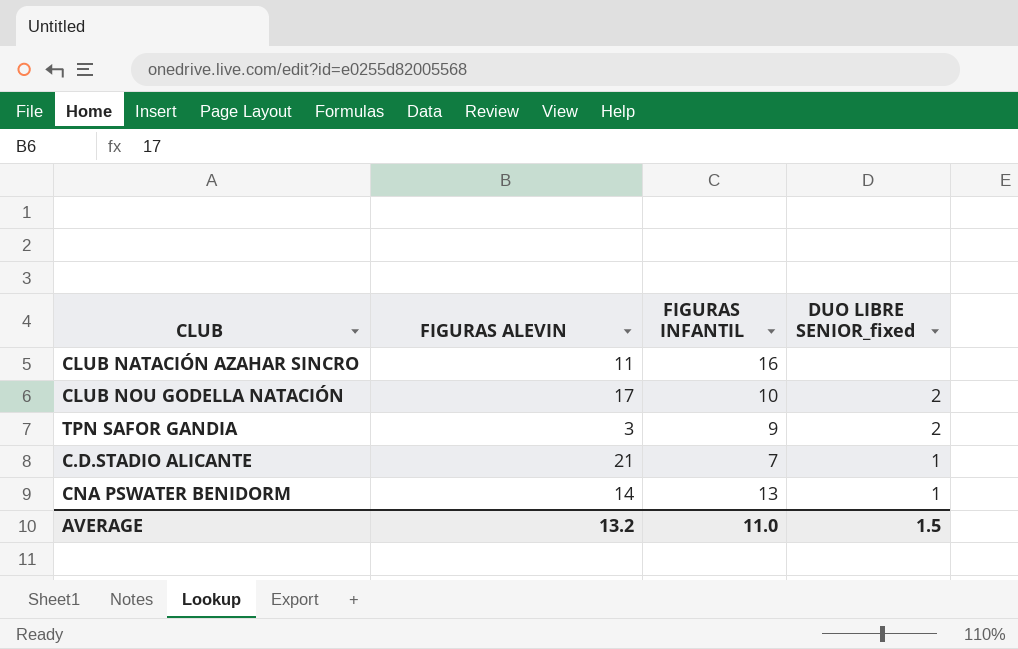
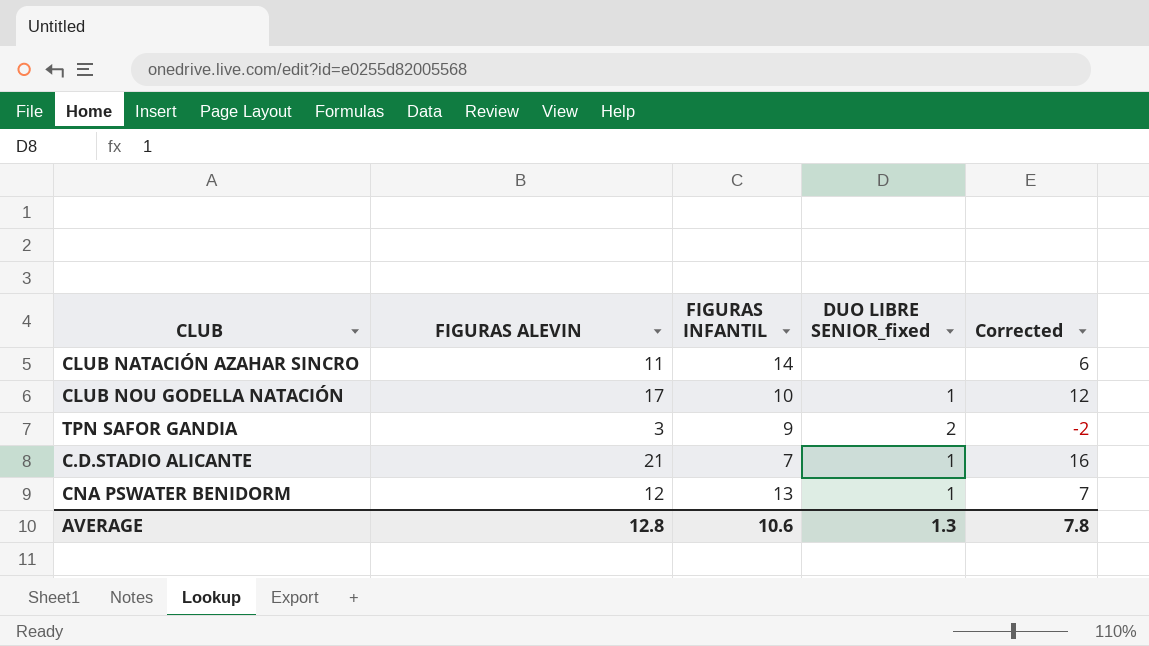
column Corrected | formula: none -> [FIGURAS ALEVIN] - 5
CLUB NATACIÓN AZAHAR SINCRO | FIGURAS INFANTIL: 16 -> 14
CLUB NOU GODELLA NATACIÓN | DUO LIBRE SENIOR_fixed: 2 -> 1
CNA PSWATER BENIDORM | FIGURAS ALEVIN: 14 -> 12
AVERAGE | FIGURAS ALEVIN: 13.2 -> 12.8
AVERAGE | FIGURAS INFANTIL: 11.0 -> 10.6
AVERAGE | DUO LIBRE SENIOR_fixed: 1.5 -> 1.3

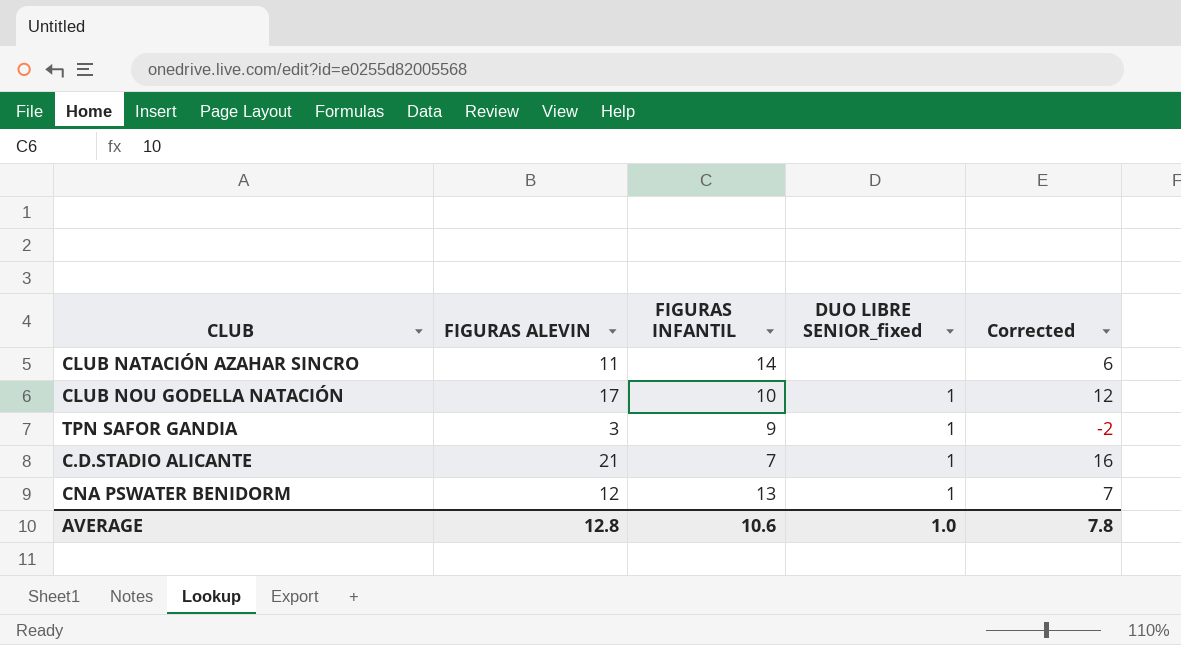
TPN SAFOR GANDIA | DUO LIBRE SENIOR_fixed: 2 -> 1
AVERAGE | DUO LIBRE SENIOR_fixed: 1.3 -> 1.0

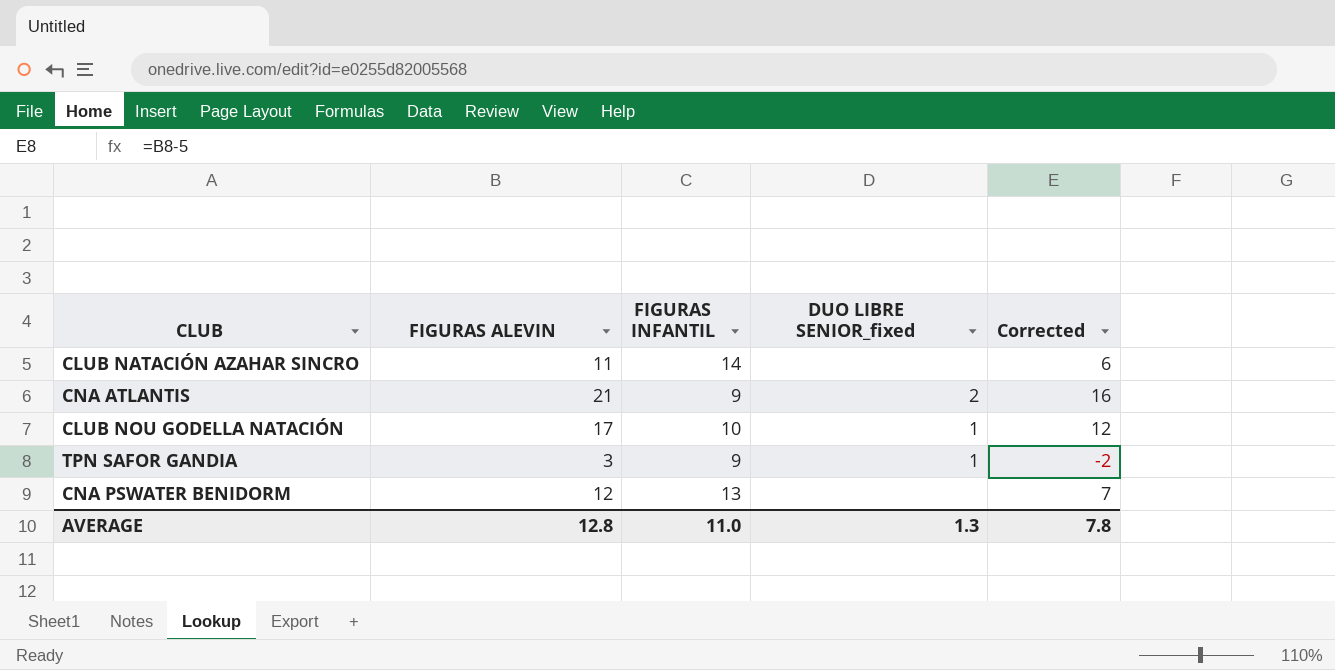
row C.D.STADIO ALICANTE: 21 | 7 | 1 | 16 -> none
row CNA ATLANTIS: none -> 21 | 9 | 2 | 16
CNA PSWATER BENIDORM | DUO LIBRE SENIOR_fixed: 1 -> none
AVERAGE | FIGURAS INFANTIL: 10.6 -> 11.0
AVERAGE | DUO LIBRE SENIOR_fixed: 1.0 -> 1.3

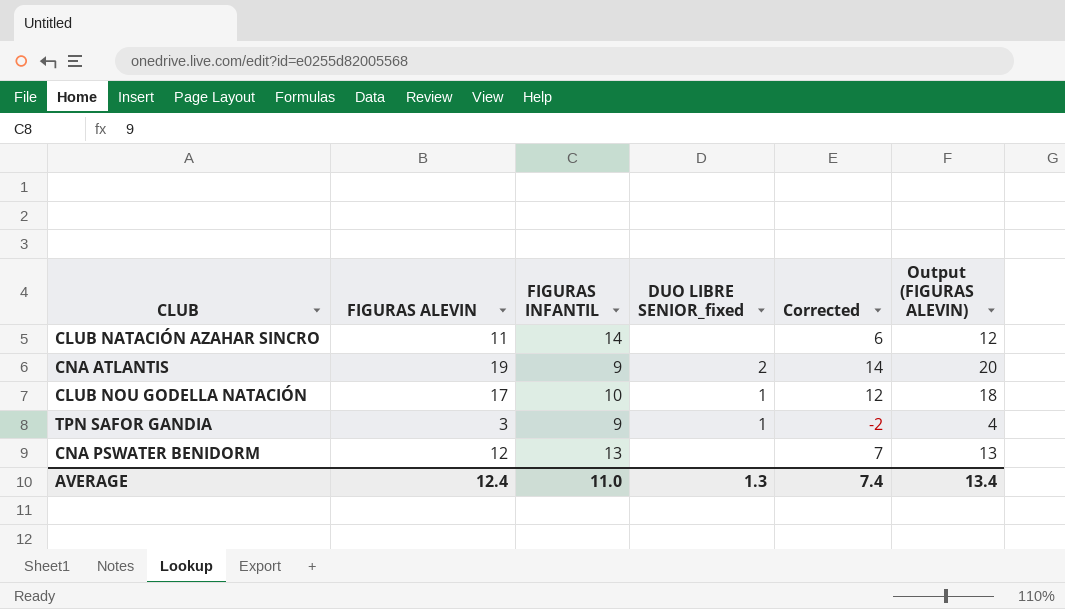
column Output (FIGURAS ALEVIN) | formula: none -> [FIGURAS ALEVIN] + 1
CNA ATLANTIS | FIGURAS ALEVIN: 21 -> 19
CNA ATLANTIS | Corrected: 16 -> 14
AVERAGE | FIGURAS ALEVIN: 12.8 -> 12.4
AVERAGE | Corrected: 7.8 -> 7.4

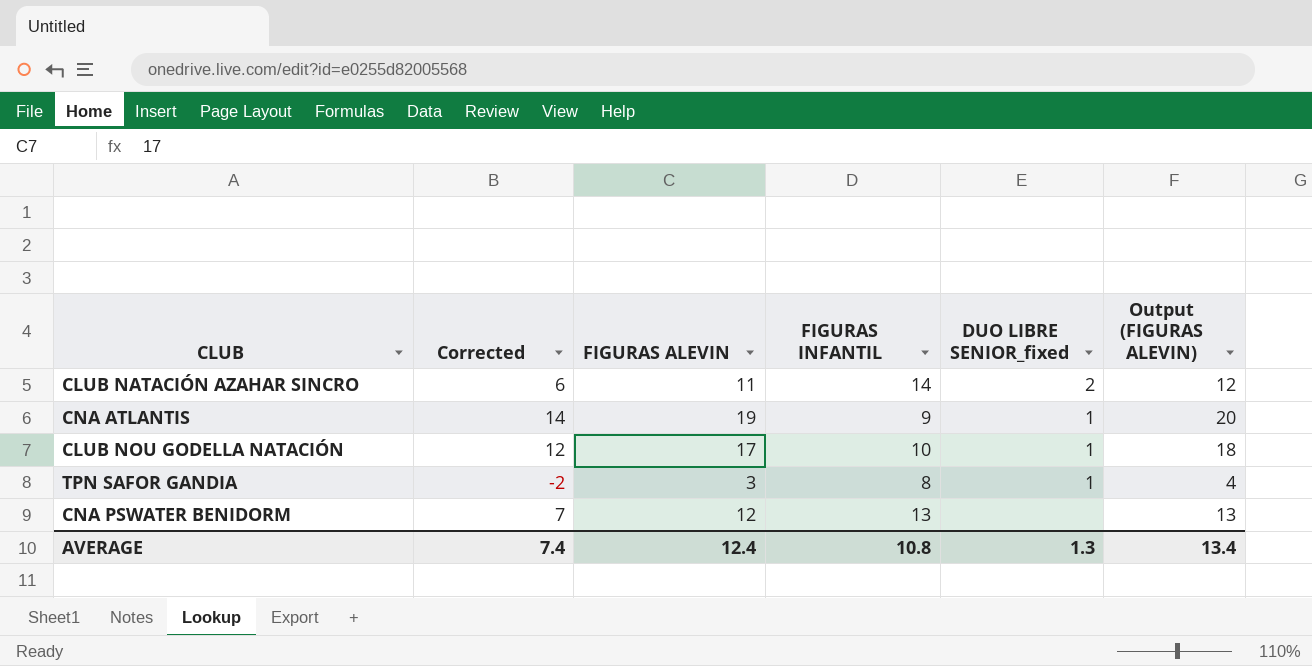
column Corrected | position: 5 -> 2
CLUB NATACIÓN AZAHAR SINCRO | DUO LIBRE SENIOR_fixed: none -> 2
CNA ATLANTIS | DUO LIBRE SENIOR_fixed: 2 -> 1
TPN SAFOR GANDIA | FIGURAS INFANTIL: 9 -> 8
AVERAGE | FIGURAS INFANTIL: 11.0 -> 10.8

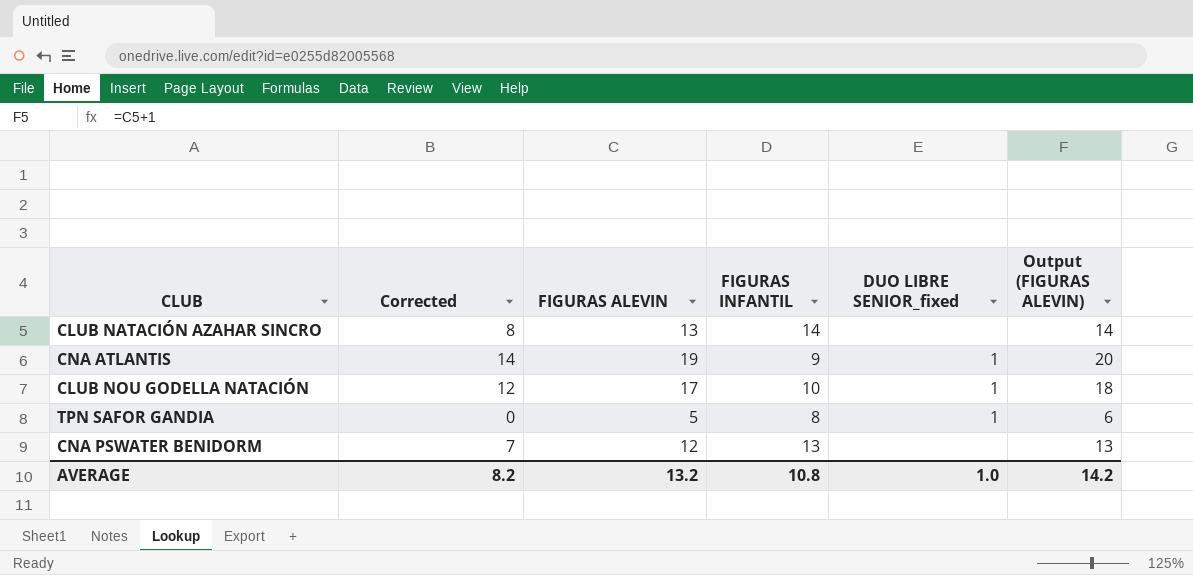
CLUB NATACIÓN AZAHAR SINCRO | Corrected: 6 -> 8
CLUB NATACIÓN AZAHAR SINCRO | FIGURAS ALEVIN: 11 -> 13
CLUB NATACIÓN AZAHAR SINCRO | DUO LIBRE SENIOR_fixed: 2 -> none
CLUB NATACIÓN AZAHAR SINCRO | Output (FIGURAS ALEVIN): 12 -> 14
TPN SAFOR GANDIA | Corrected: -2 -> 0
TPN SAFOR GANDIA | FIGURAS ALEVIN: 3 -> 5
TPN SAFOR GANDIA | Output (FIGURAS ALEVIN): 4 -> 6
AVERAGE | Corrected: 7.4 -> 8.2
AVERAGE | FIGURAS ALEVIN: 12.4 -> 13.2
AVERAGE | DUO LIBRE SENIOR_fixed: 1.3 -> 1.0
AVERAGE | Output (FIGURAS ALEVIN): 13.4 -> 14.2

